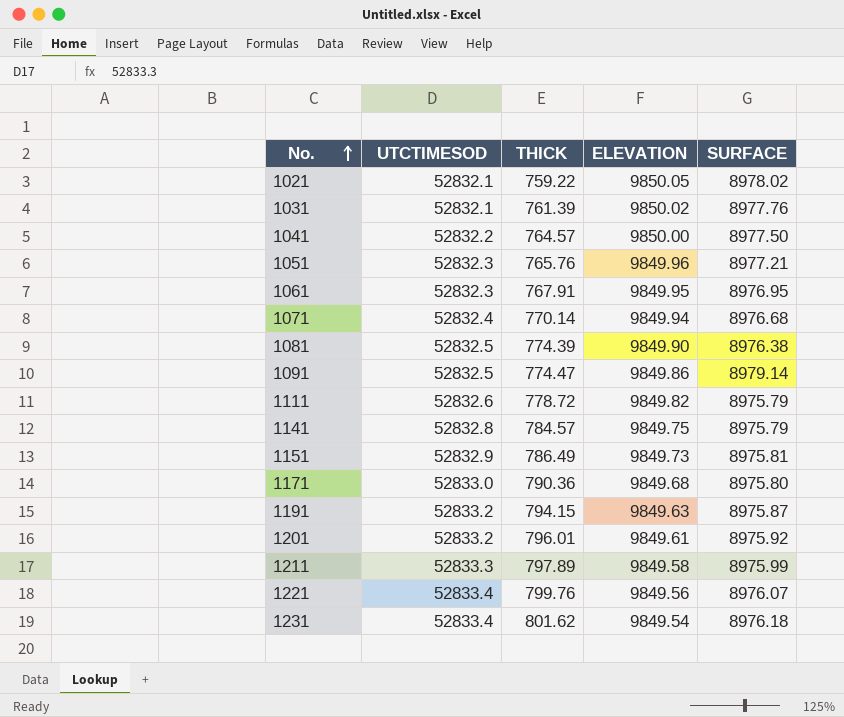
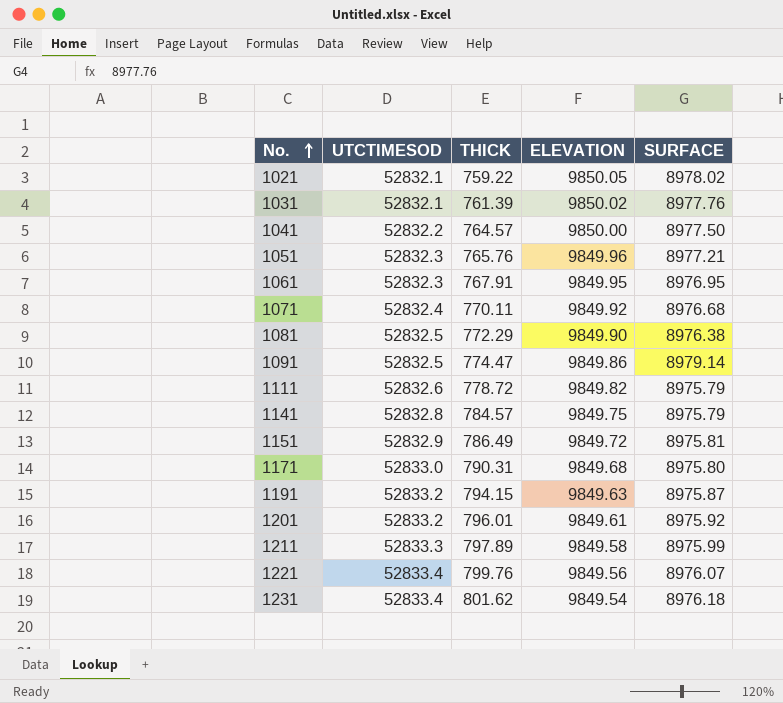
1071 | THICK: 770.14 -> 770.11
1071 | ELEVATION: 9849.94 -> 9849.92
1081 | THICK: 774.39 -> 772.29
1151 | ELEVATION: 9849.73 -> 9849.72
1171 | THICK: 790.36 -> 790.31

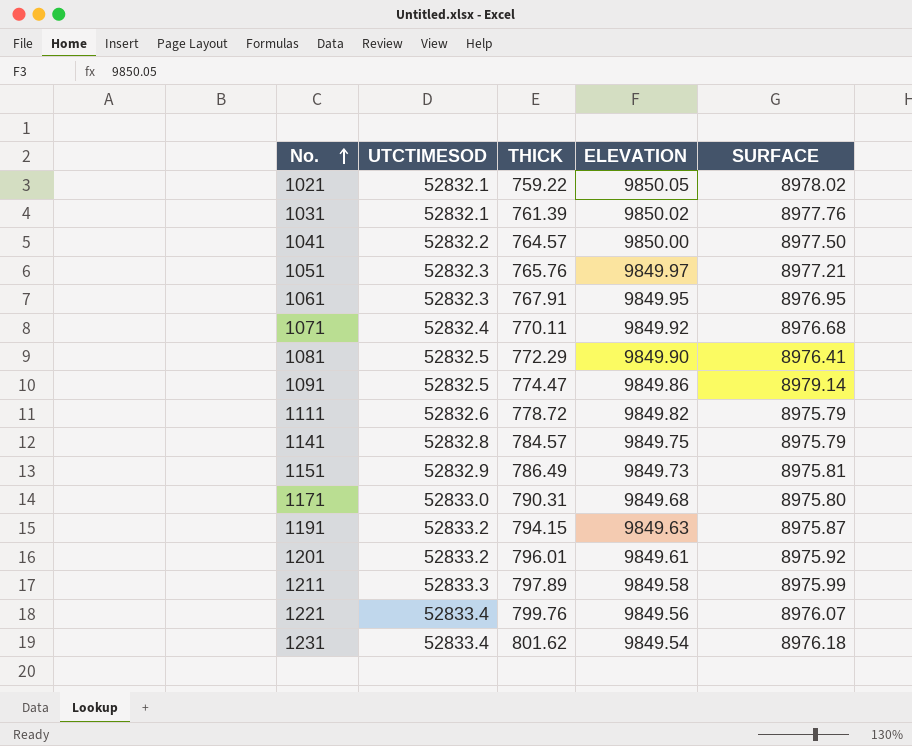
1051 | ELEVATION: 9849.96 -> 9849.97
1081 | SURFACE: 8976.38 -> 8976.41
1151 | ELEVATION: 9849.72 -> 9849.73

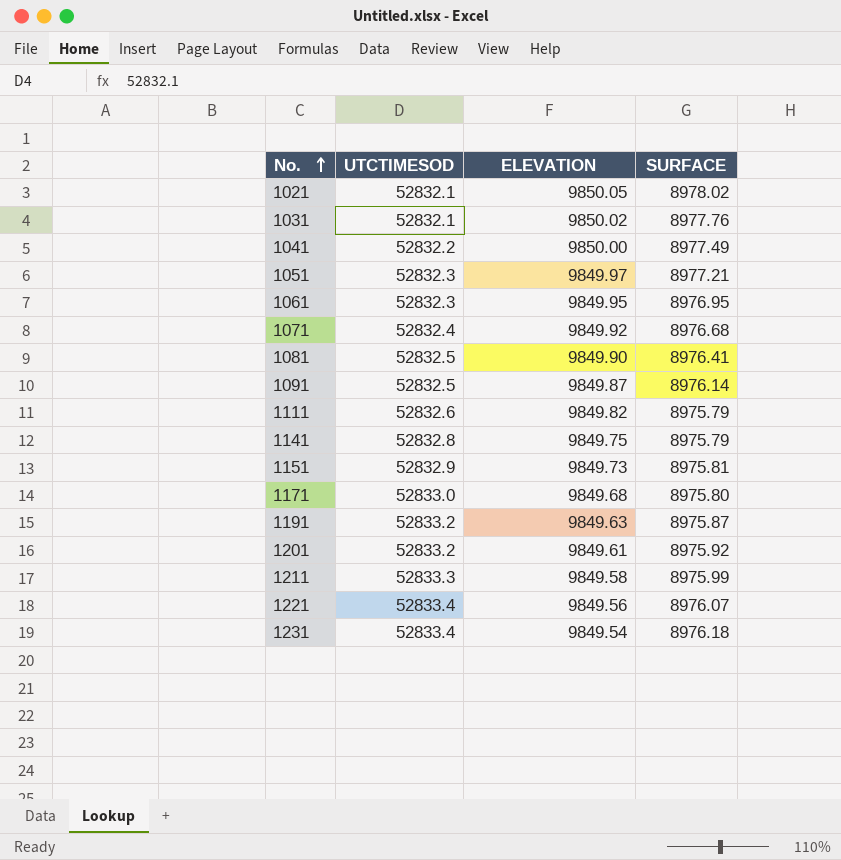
column THICK | position: 3 -> none
1041 | SURFACE: 8977.50 -> 8977.49
1091 | ELEVATION: 9849.86 -> 9849.87
1091 | SURFACE: 8979.14 -> 8976.14

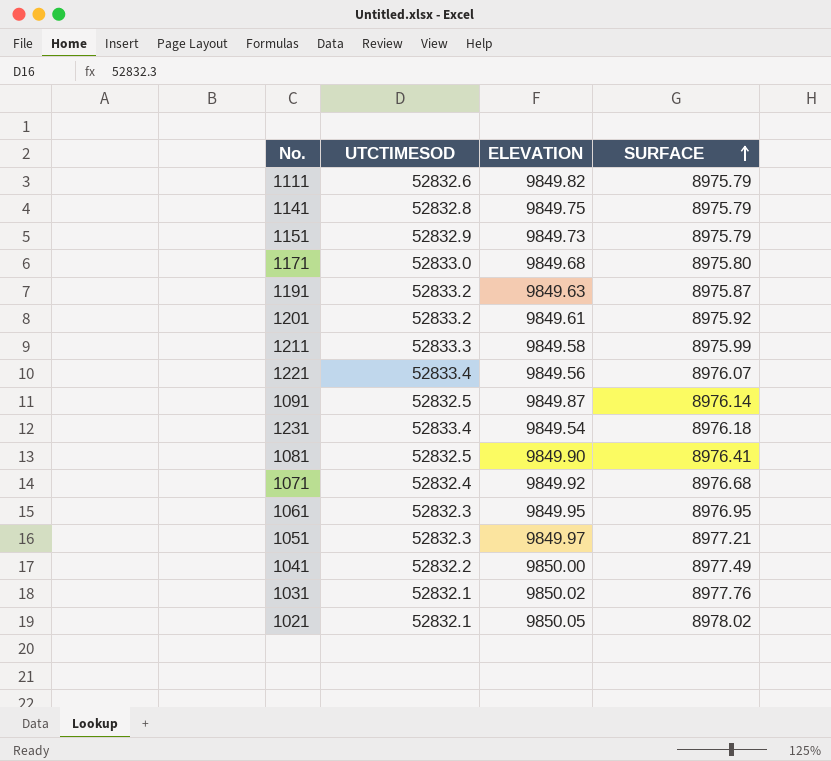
row order: No. ascending -> SURFACE ascending
1151 | SURFACE: 8975.81 -> 8975.79

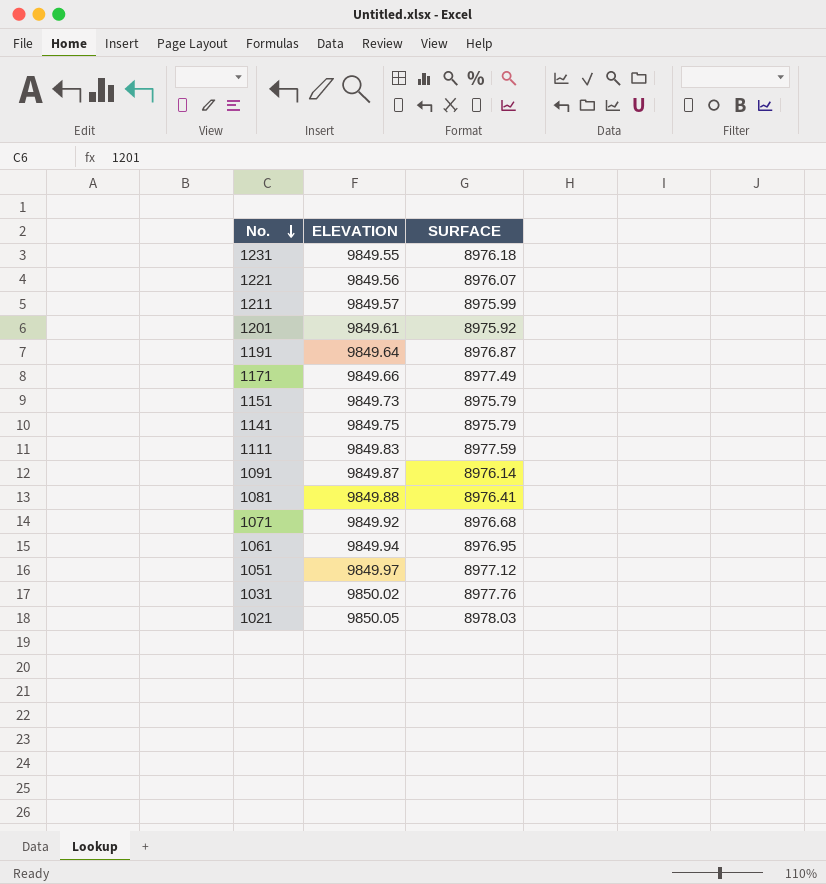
row order: SURFACE ascending -> No. descending
column UTCTIMESOD | position: 2 -> none
row 1041: 52832.2 | 9850.00 | 8977.49 -> none
1231 | ELEVATION: 9849.54 -> 9849.55
1211 | ELEVATION: 9849.58 -> 9849.57
1191 | ELEVATION: 9849.63 -> 9849.64
1191 | SURFACE: 8975.87 -> 8976.87
1171 | ELEVATION: 9849.68 -> 9849.66
1171 | SURFACE: 8975.80 -> 8977.49
1111 | ELEVATION: 9849.82 -> 9849.83
1111 | SURFACE: 8975.79 -> 8977.59
1081 | ELEVATION: 9849.90 -> 9849.88
1061 | ELEVATION: 9849.95 -> 9849.94
1051 | SURFACE: 8977.21 -> 8977.12
1021 | SURFACE: 8978.02 -> 8978.03

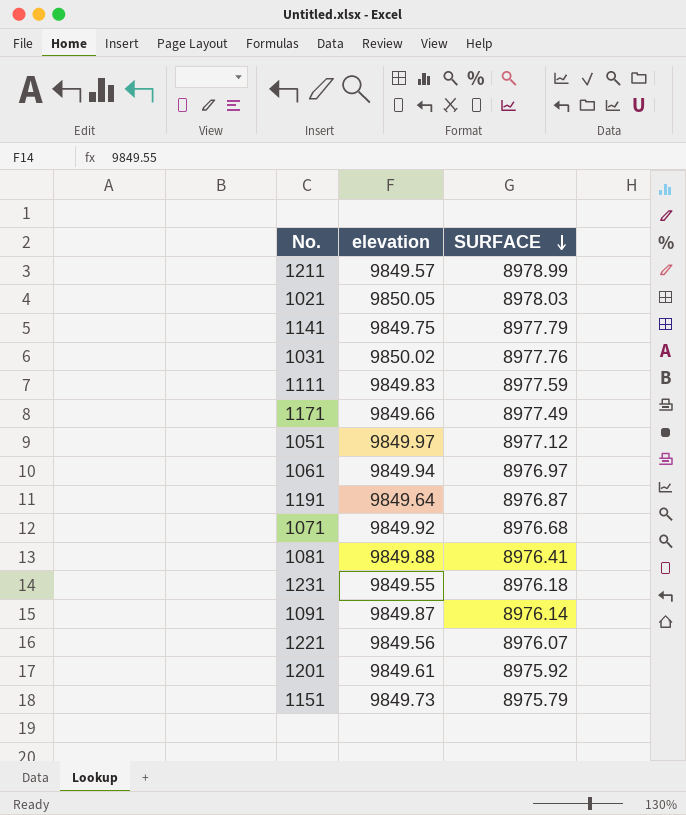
row order: No. descending -> SURFACE descending
column name: ELEVATION -> elevation
1211 | SURFACE: 8975.99 -> 8978.99
1141 | SURFACE: 8975.79 -> 8977.79
1061 | SURFACE: 8976.95 -> 8976.97

